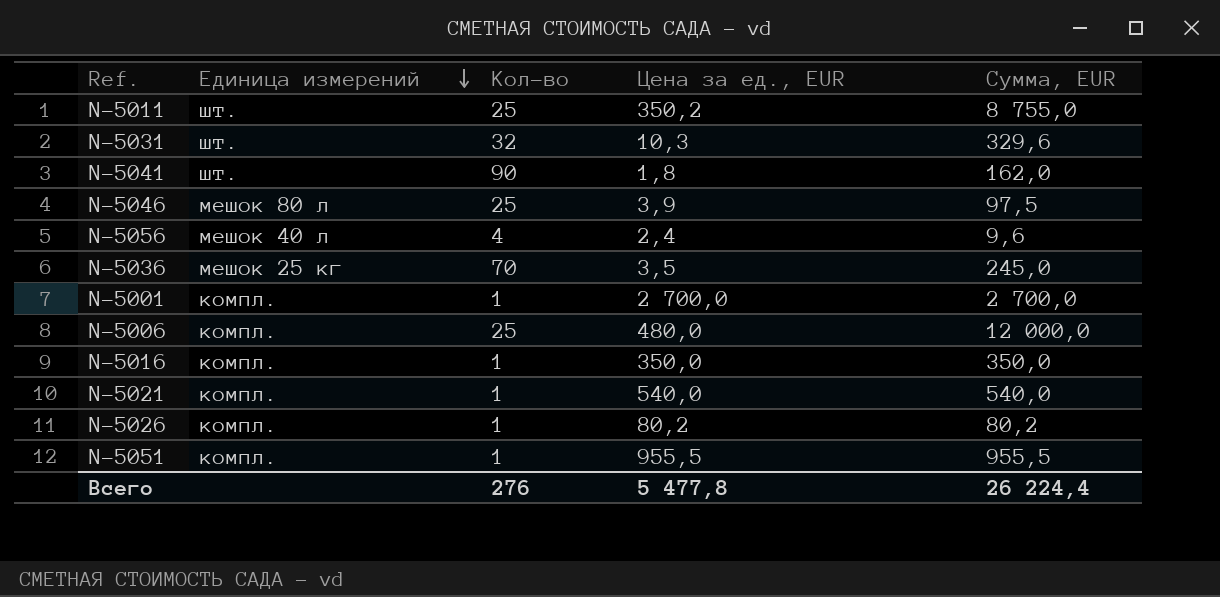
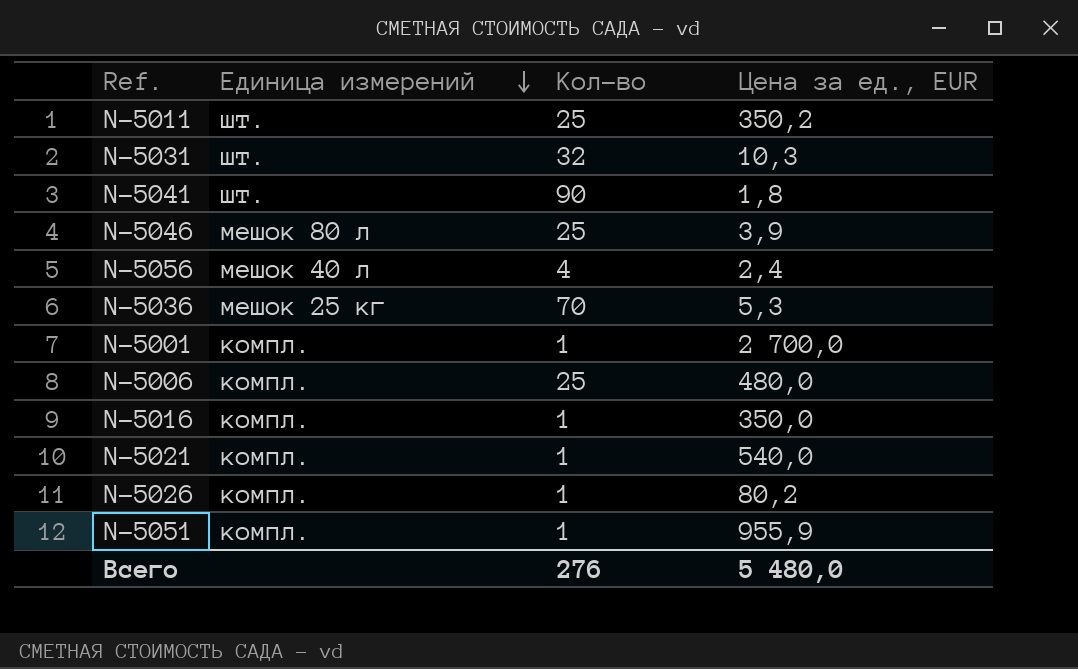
column Сумма, EUR | formula: [Кол-во] * [Цена за ед., EUR] -> none
N-5036 | Цена за ед., EUR: 3,5 -> 5,3
N-5051 | Цена за ед., EUR: 955,5 -> 955,9
Всего | Цена за ед., EUR: 5 477,8 -> 5 480,0

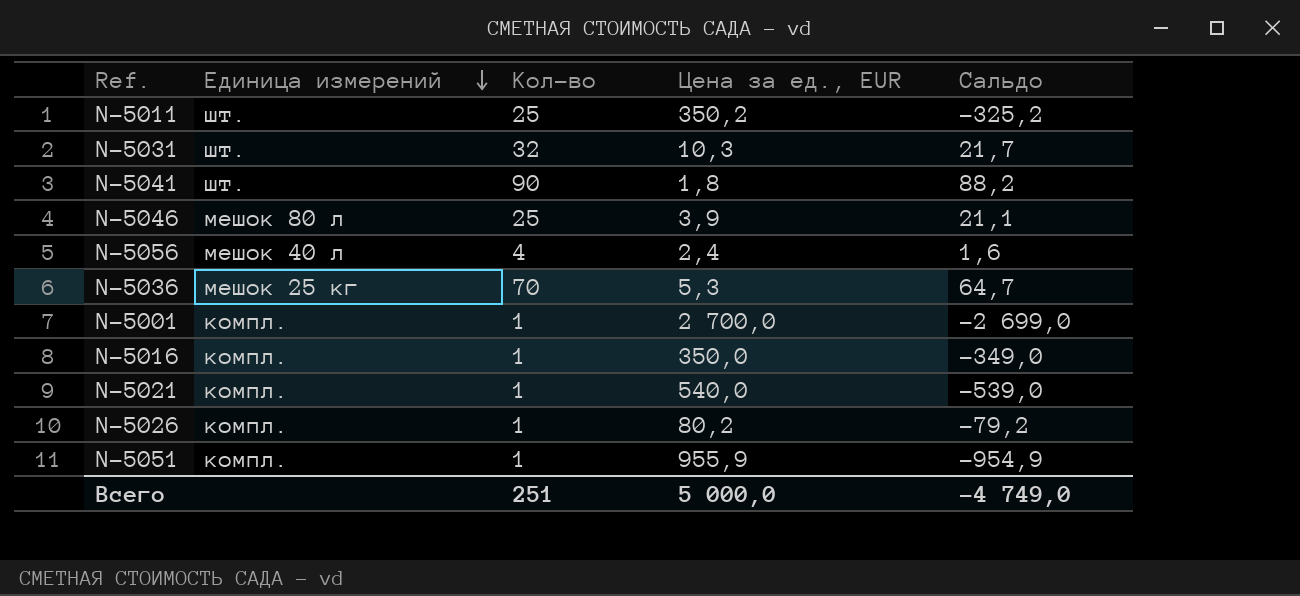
column Сальдо | formula: none -> [Кол-во] - [Цена за ед., EUR]
row N-5006: компл. | 25 | 480,0 -> none
Всего | Кол-во: 276 -> 251
Всего | Цена за ед., EUR: 5 480,0 -> 5 000,0

